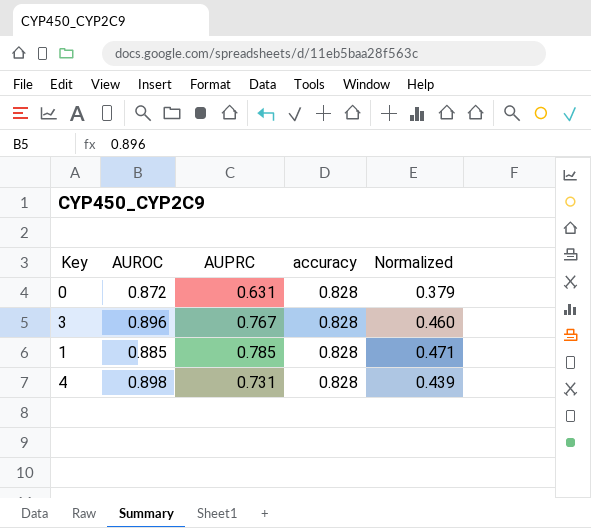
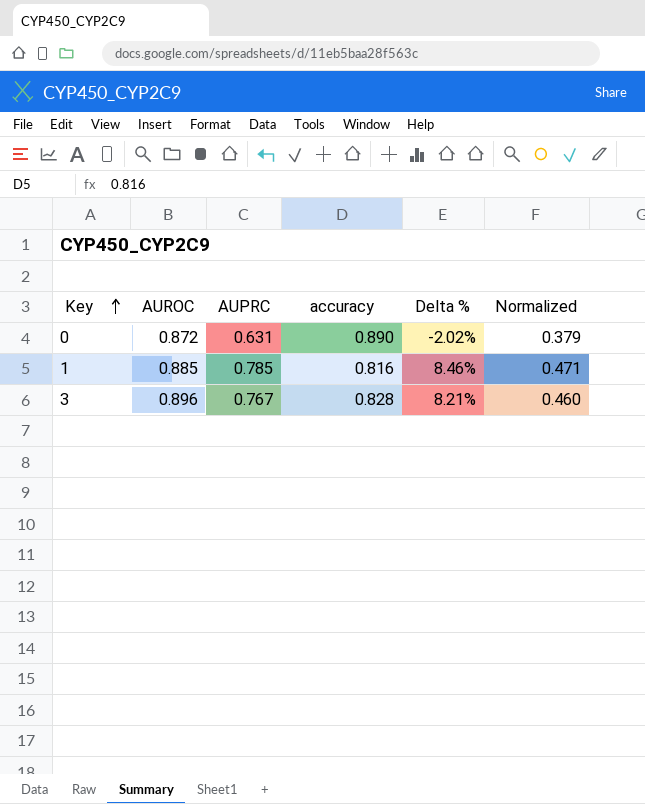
row order: none -> Key ascending
column Delta % | formula: none -> ([AUROC] - [accuracy]) / [accuracy]
row 4: 0.898 | 0.731 | 0.828 | 0.439 -> none
0 | accuracy: 0.828 -> 0.890
1 | accuracy: 0.828 -> 0.816

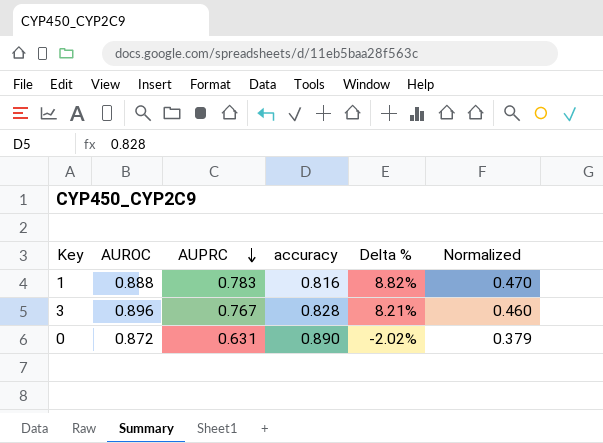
row order: Key ascending -> AUPRC descending
1 | AUROC: 0.885 -> 0.888
1 | AUPRC: 0.785 -> 0.783
1 | Delta %: 8.46% -> 8.82%
1 | Normalized: 0.471 -> 0.470

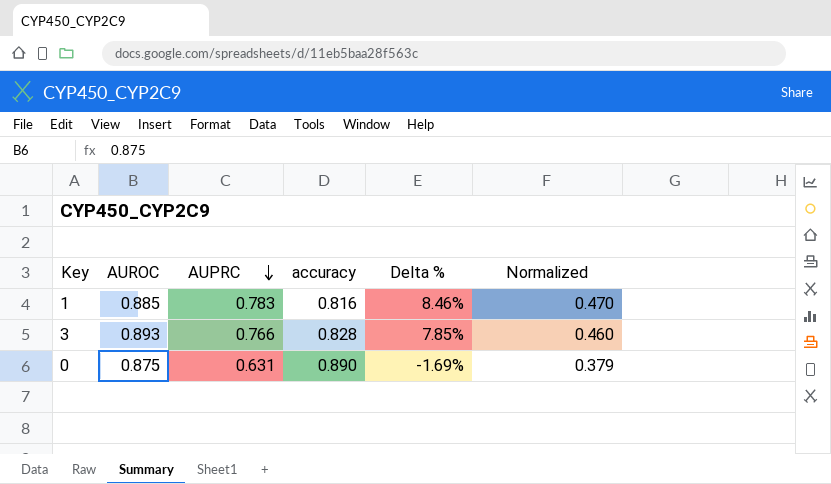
1 | AUROC: 0.888 -> 0.885
1 | Delta %: 8.82% -> 8.46%
3 | AUROC: 0.896 -> 0.893
3 | AUPRC: 0.767 -> 0.766
3 | Delta %: 8.21% -> 7.85%
0 | AUROC: 0.872 -> 0.875
0 | Delta %: -2.02% -> -1.69%

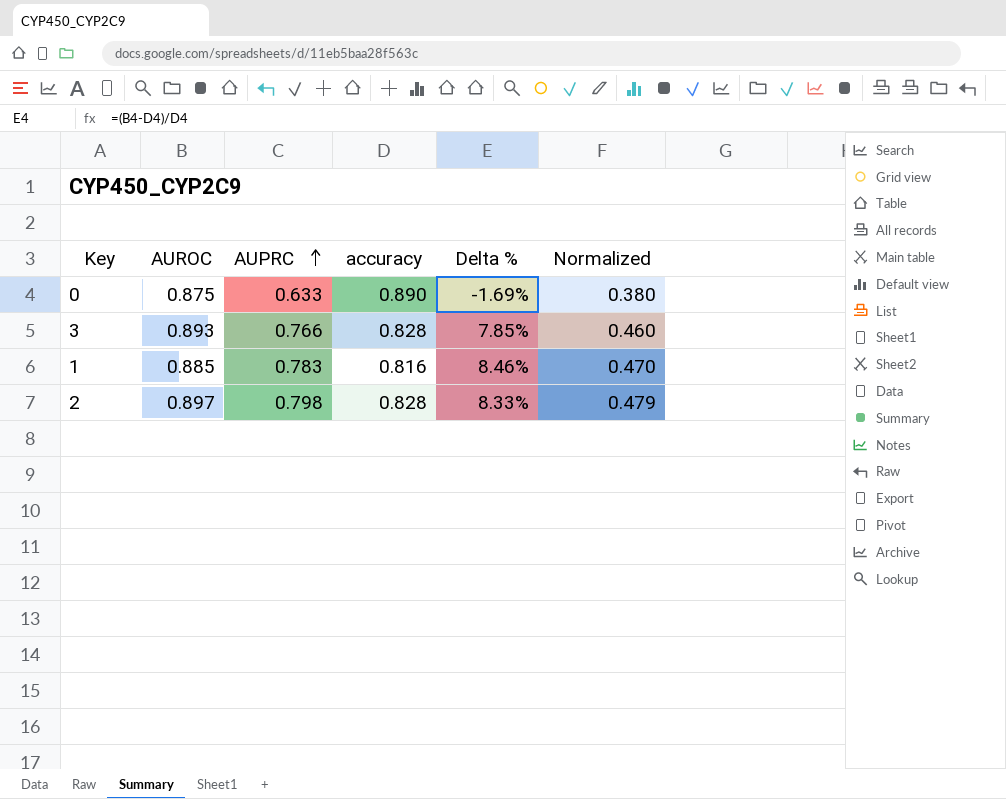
row order: AUPRC descending -> AUPRC ascending
0 | AUPRC: 0.631 -> 0.633
0 | Normalized: 0.379 -> 0.380
row 2: none -> 0.897 | 0.798 | 0.828 | 8.33% | 0.479

